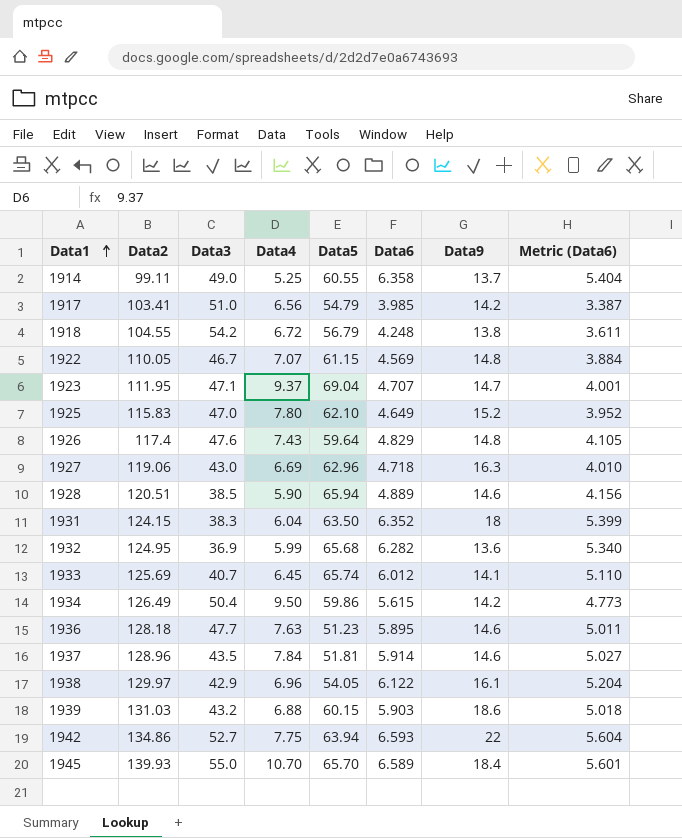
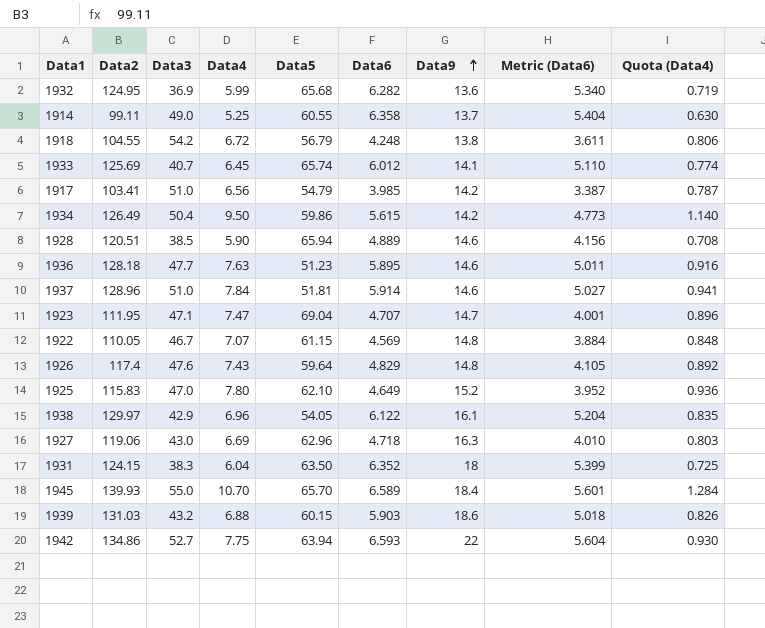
row order: Data1 ascending -> Data9 ascending
column Quota (Data4) | formula: none -> [Data4] * 0.12
1937 | Data3: 43.5 -> 51.0
1923 | Data4: 9.37 -> 7.47

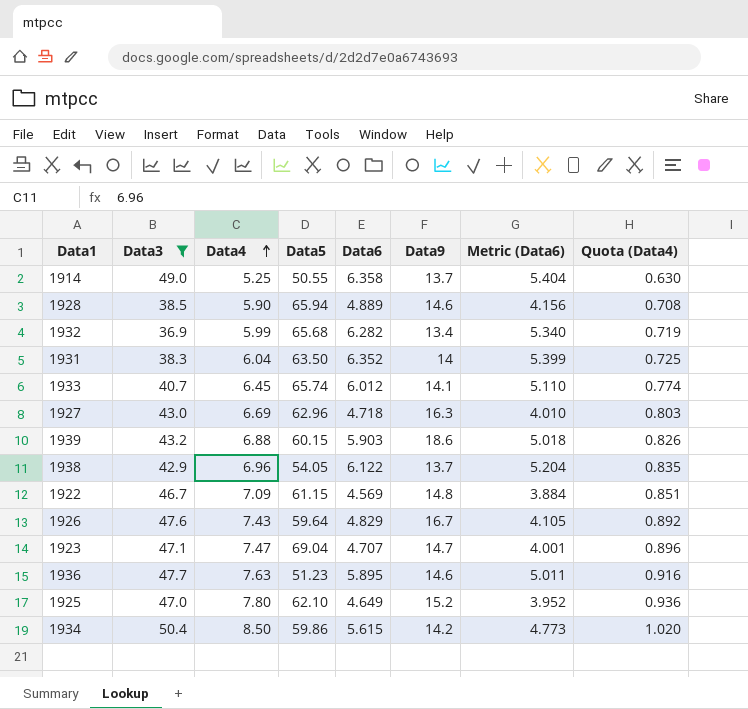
filter: none -> Data3 <= 50.4
row order: Data9 ascending -> Data4 ascending
column Data2 | position: 2 -> none
1914 | Data5: 60.55 -> 50.55
1932 | Data9: 13.6 -> 13.4
1931 | Data9: 18 -> 14
1938 | Data9: 16.1 -> 13.7
1922 | Data4: 7.07 -> 7.09
1922 | Quota (Data4): 0.848 -> 0.851
1926 | Data9: 14.8 -> 16.7
1934 | Data4: 9.50 -> 8.50
1934 | Quota (Data4): 1.140 -> 1.020

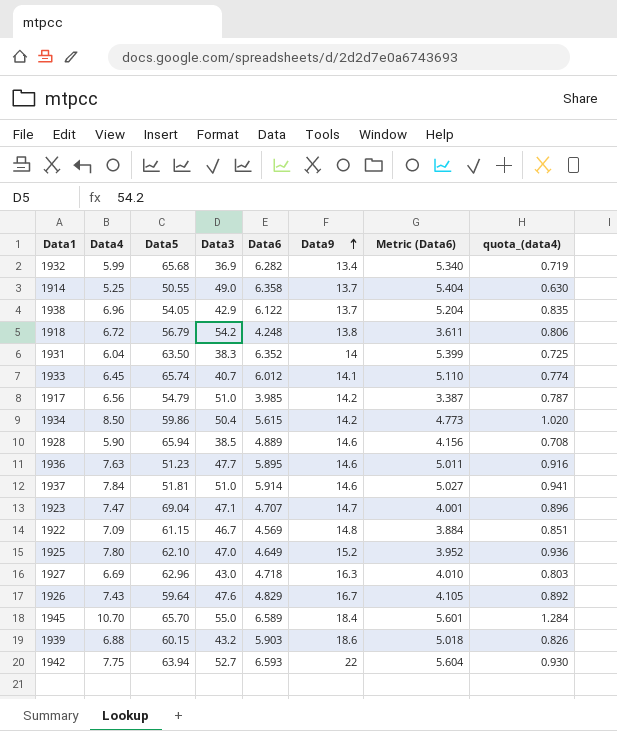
filter: Data3 <= 50.4 -> none
row order: Data4 ascending -> Data9 ascending
column Data3 | position: 2 -> 4
column name: Quota (Data4) -> quota_(data4)

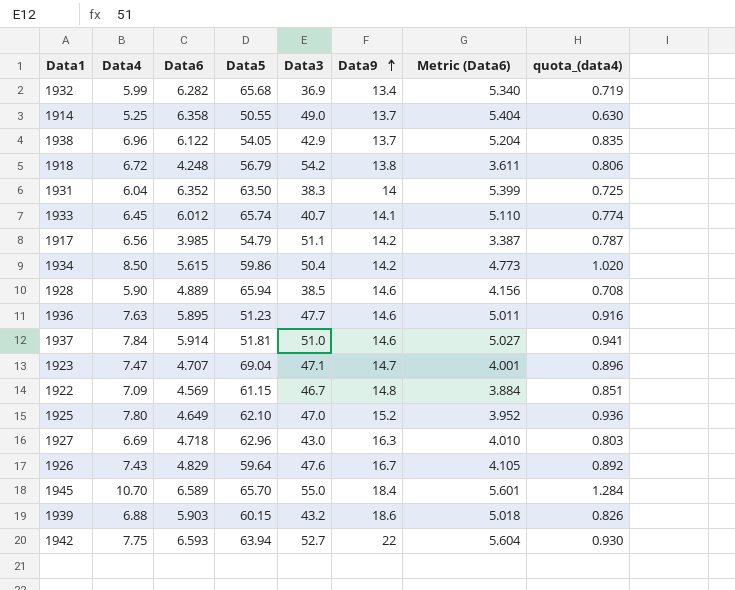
column Data6 | position: 5 -> 3
1917 | Data3: 51.0 -> 51.1

